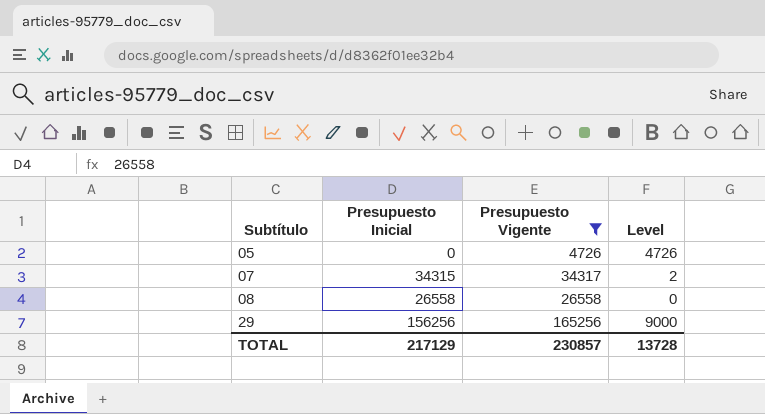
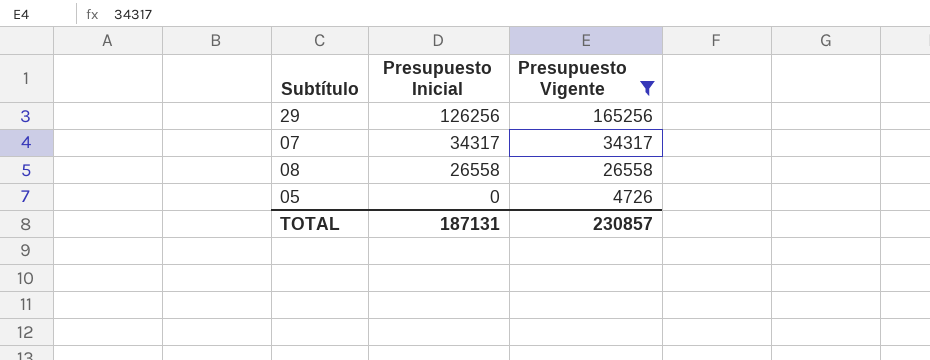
row order: Subtítulo ascending -> Presupuesto Inicial descending
column Level | formula: [Presupuesto Vigente] - [Presupuesto Inicial] -> none
29 | Presupuesto Inicial: 156256 -> 126256
07 | Presupuesto Inicial: 34315 -> 34317
TOTAL | Presupuesto Inicial: 217129 -> 187131

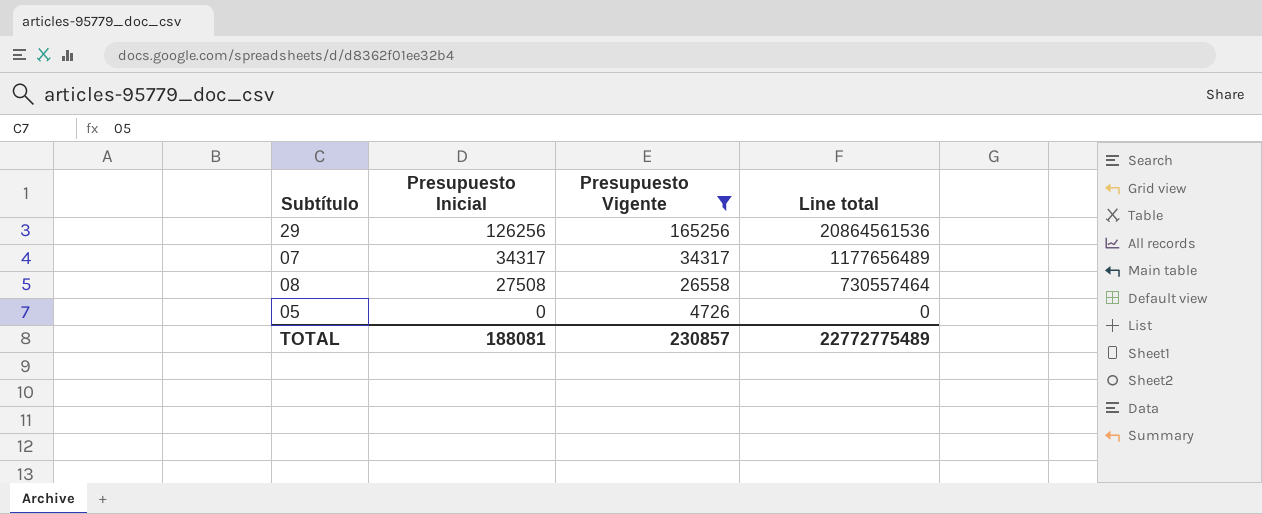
column Line total | formula: none -> [Presupuesto Inicial] * [Presupuesto Vigente]
08 | Presupuesto Inicial: 26558 -> 27508
TOTAL | Presupuesto Inicial: 187131 -> 188081

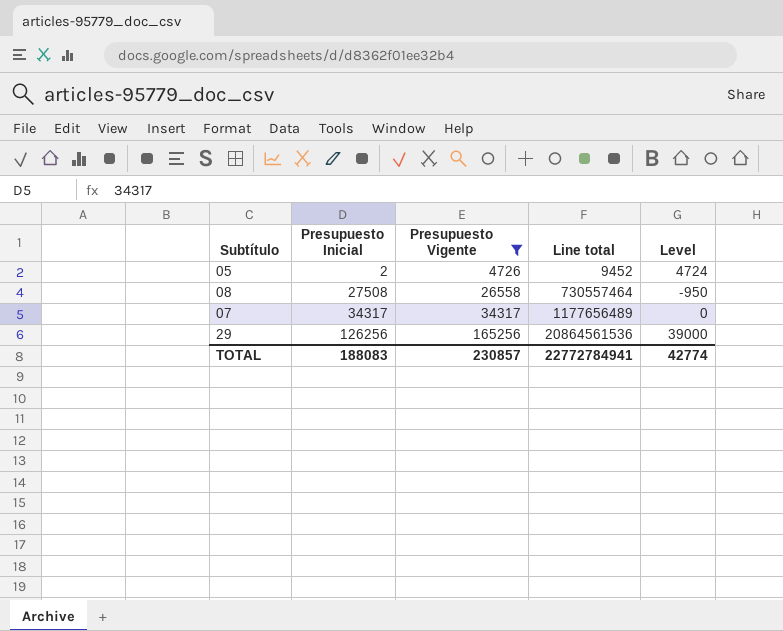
row order: Presupuesto Inicial descending -> Presupuesto Inicial ascending
column Level | formula: none -> [Presupuesto Vigente] - [Presupuesto Inicial]
05 | Presupuesto Inicial: 0 -> 2
05 | Line total: 0 -> 9452
TOTAL | Presupuesto Inicial: 188081 -> 188083
TOTAL | Line total: 22772775489 -> 22772784941

